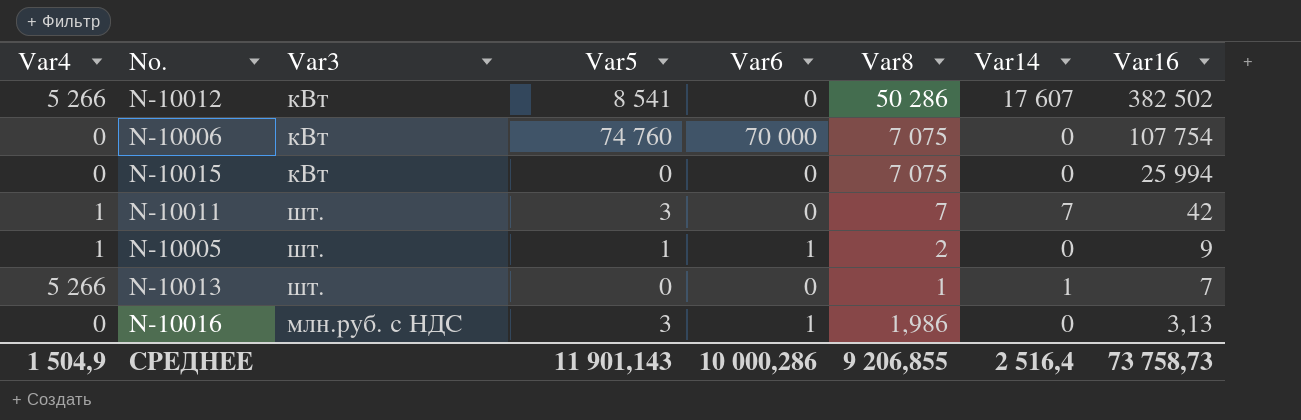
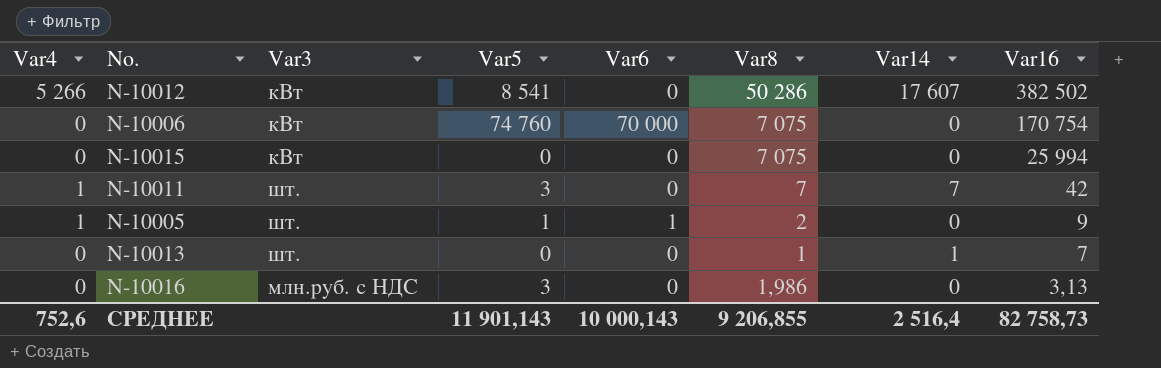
N-10006 | Var16: 107 754 -> 170 754
N-10013 | Var4: 5 266 -> 0
N-10016 | Var6: 1 -> 0
СРЕДНЕЕ | Var4: 1 504,9 -> 752,6
СРЕДНЕЕ | Var6: 10 000,286 -> 10 000,143
СРЕДНЕЕ | Var16: 73 758,73 -> 82 758,73

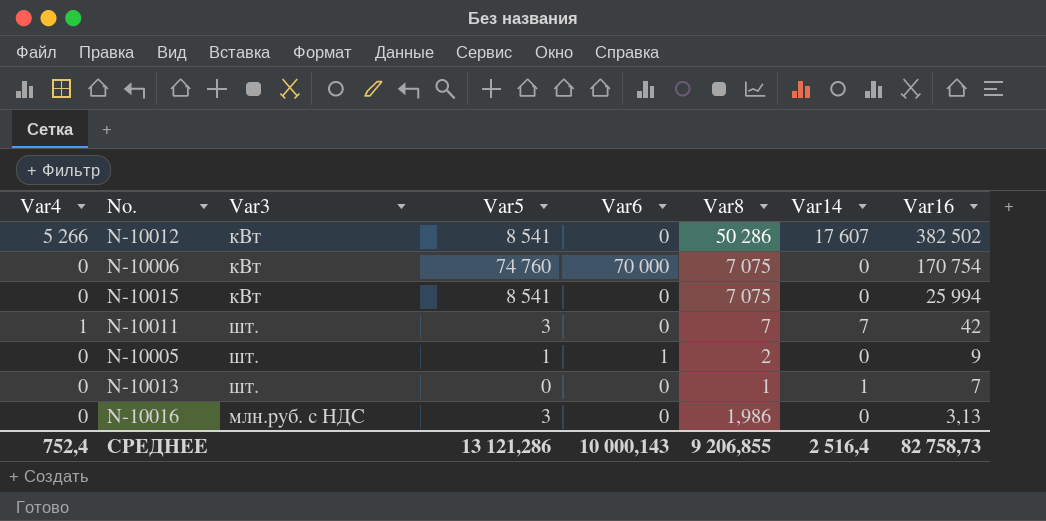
N-10015 | Var5: 0 -> 8 541
N-10005 | Var4: 1 -> 0
СРЕДНЕЕ | Var4: 752,6 -> 752,4
СРЕДНЕЕ | Var5: 11 901,143 -> 13 121,286

